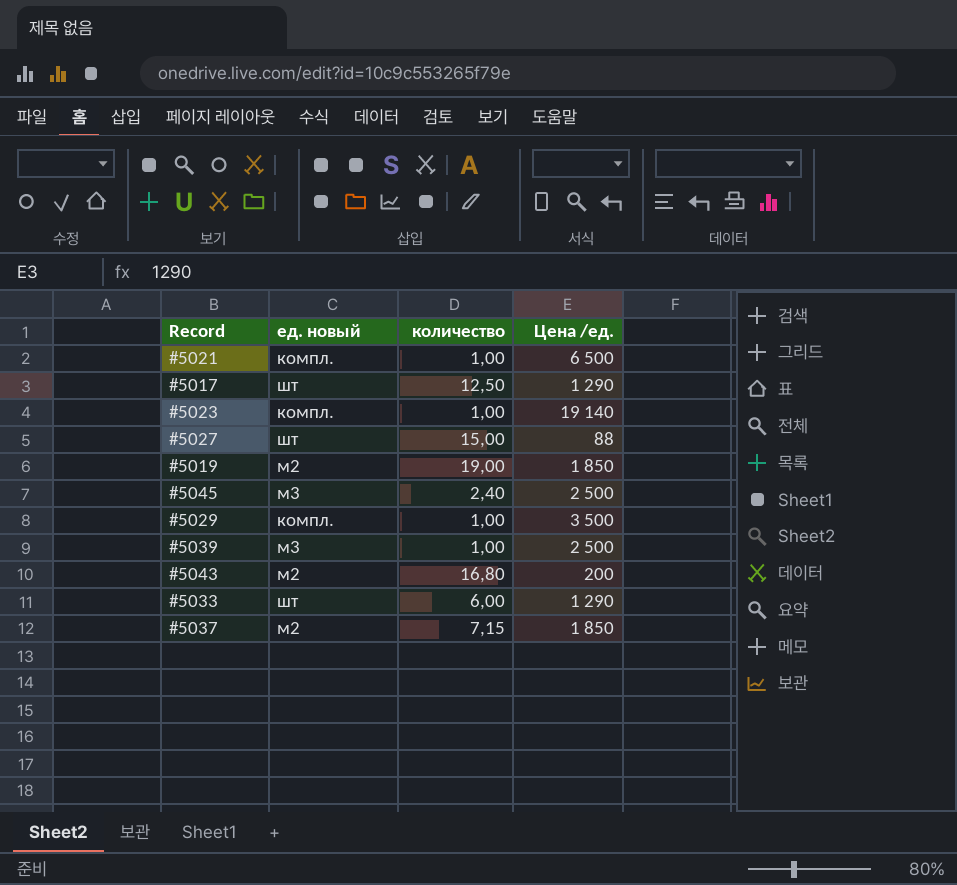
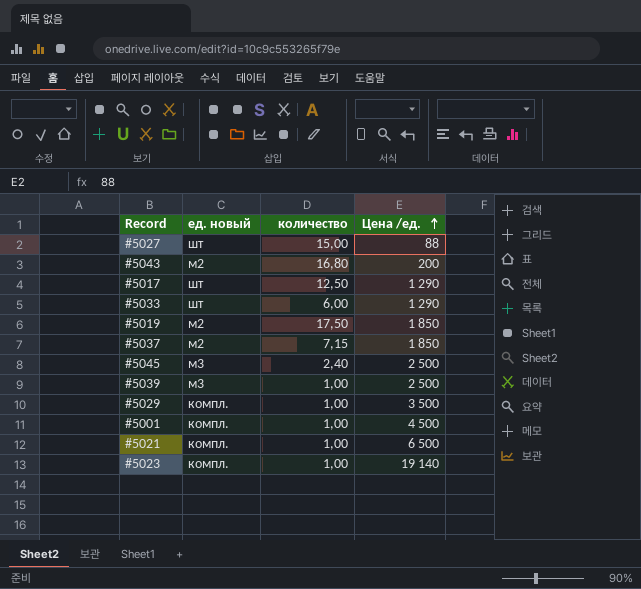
row order: none -> Цена /ед. ascending
#5019 | количество: 19,00 -> 17,50
row #5001: none -> компл. | 1,00 | 4 500

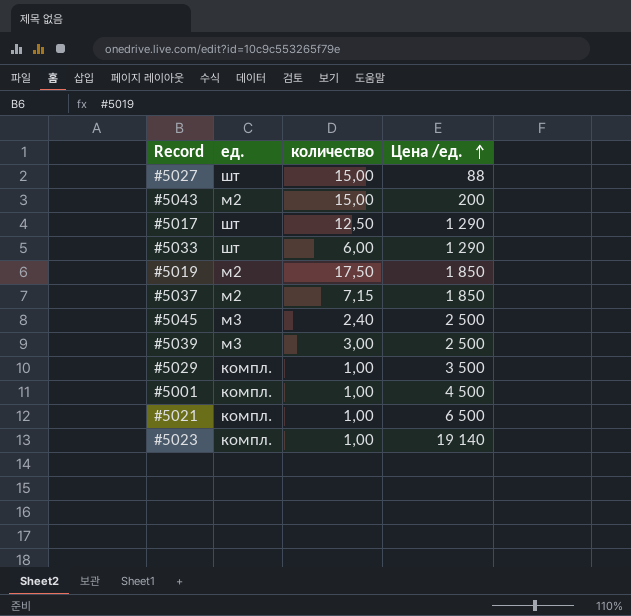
column name: ед. новый -> ед.
#5043 | количество: 16,80 -> 15,00
#5039 | количество: 1,00 -> 3,00

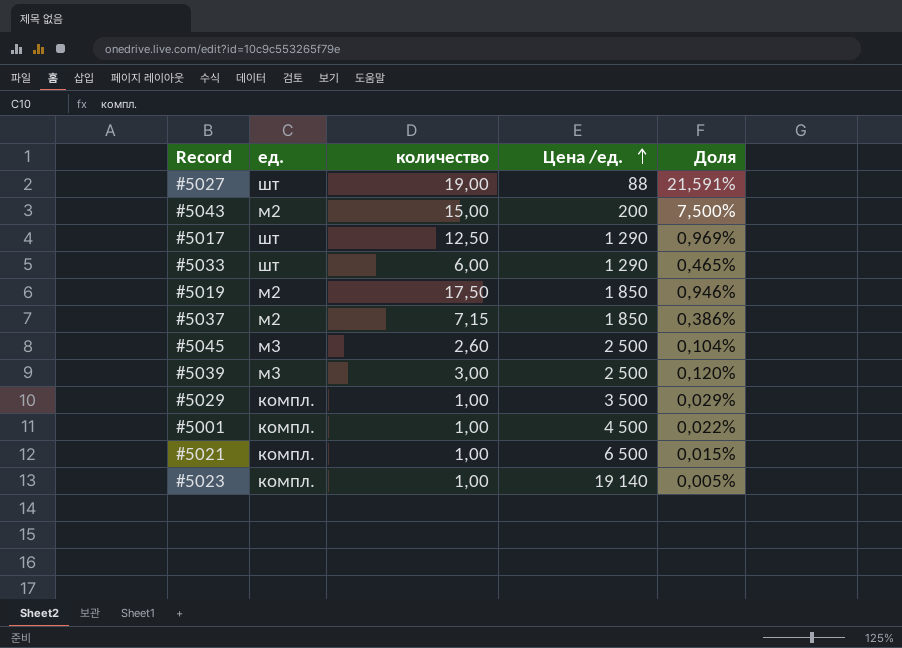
column Доля | formula: none -> [количество] / [Цена /ед.]
#5027 | количество: 15,00 -> 19,00
#5045 | количество: 2,40 -> 2,60

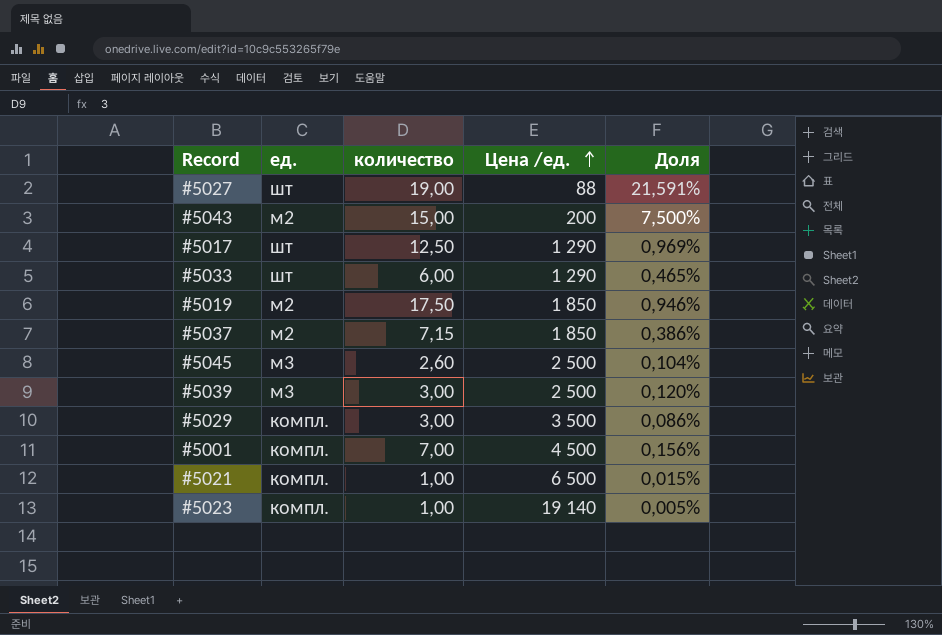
#5029 | количество: 1,00 -> 3,00
#5029 | Доля: 0,029% -> 0,086%
#5001 | количество: 1,00 -> 7,00
#5001 | Доля: 0,022% -> 0,156%

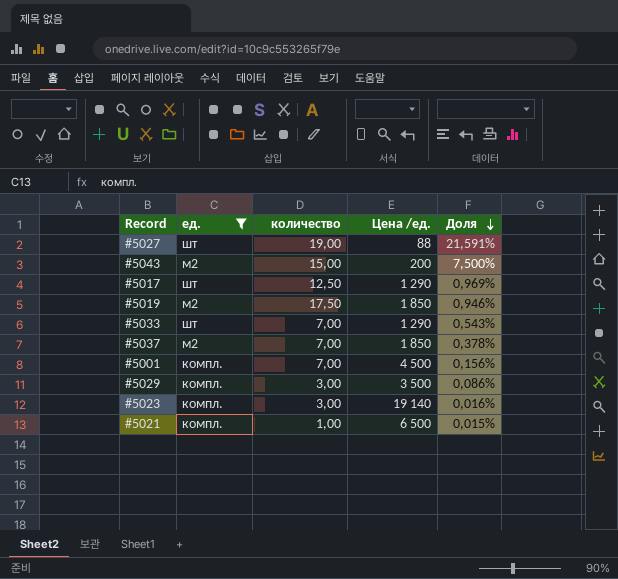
filter: none -> ед. != м3
row order: Цена /ед. ascending -> Доля descending
#5033 | количество: 6,00 -> 7,00
#5033 | Доля: 0,465% -> 0,543%
#5037 | количество: 7,15 -> 7,00
#5037 | Доля: 0,386% -> 0,378%
#5023 | количество: 1,00 -> 3,00
#5023 | Доля: 0,005% -> 0,016%

